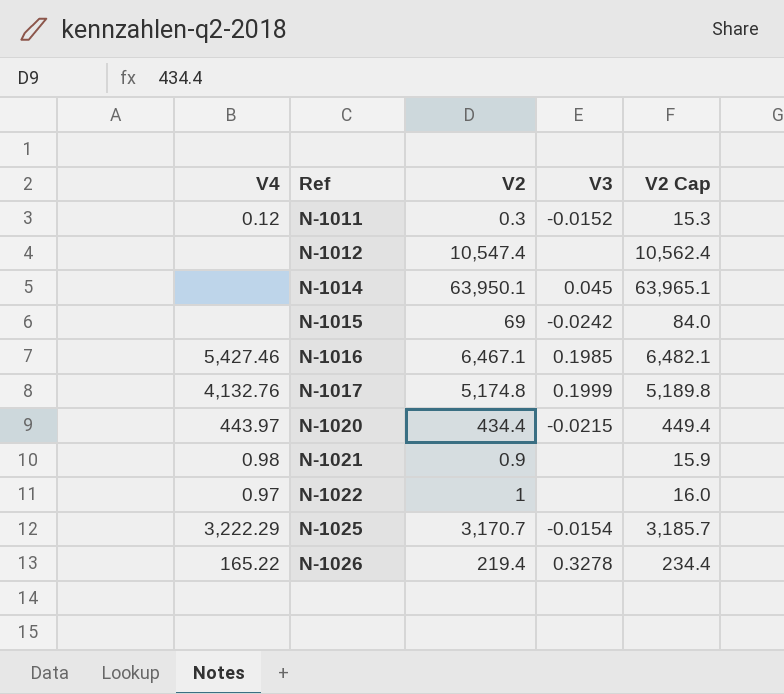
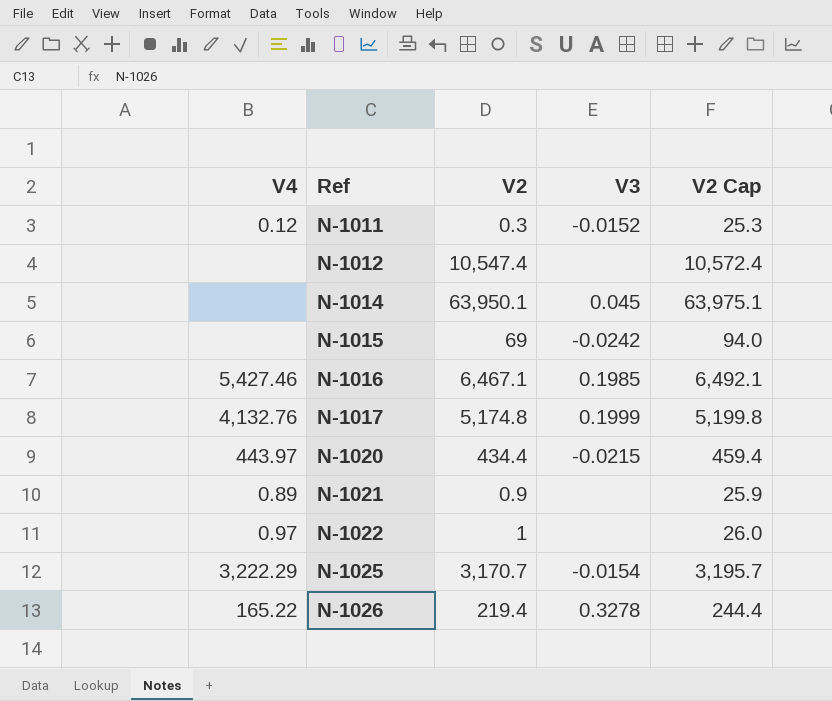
column V2 Cap | formula: [V2] + 15 -> [V2] + 25
N-1021 | V4: 0.98 -> 0.89

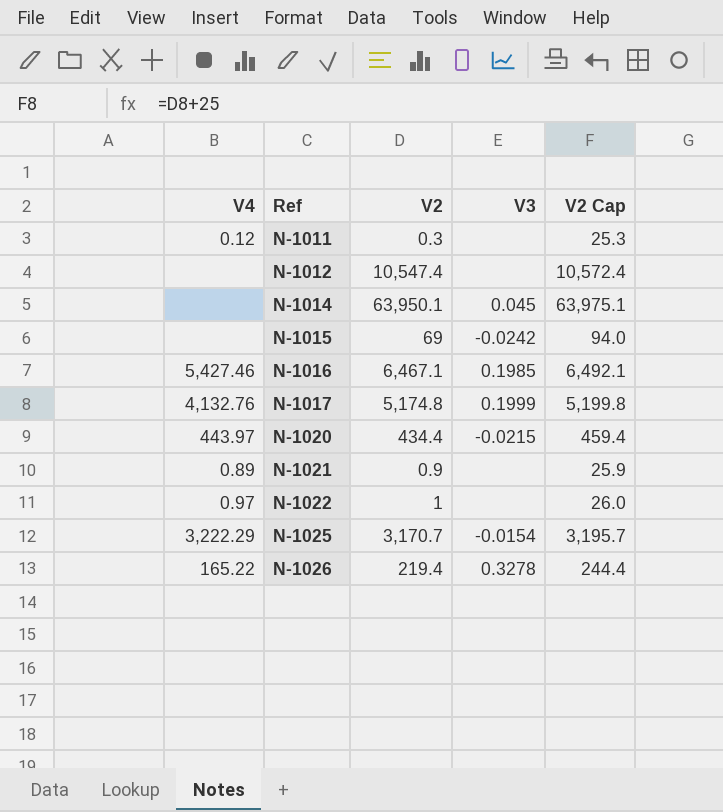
N-1011 | V3: -0.0152 -> none

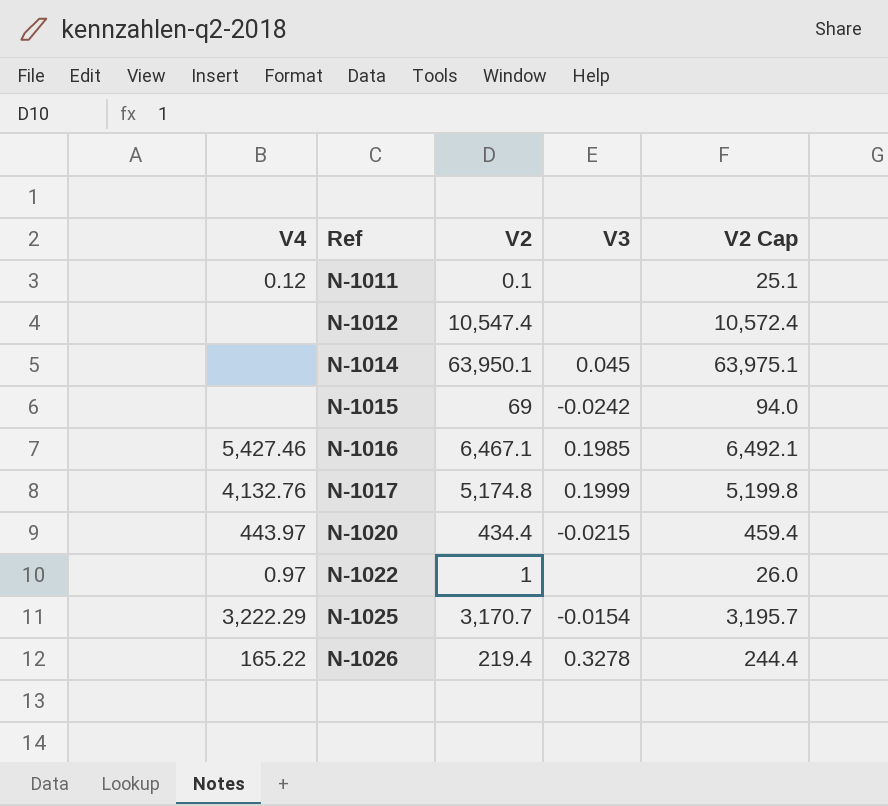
row N-1021: 0.89 | 0.9 | none | 25.9 -> none
N-1011 | V2: 0.3 -> 0.1
N-1011 | V2 Cap: 25.3 -> 25.1

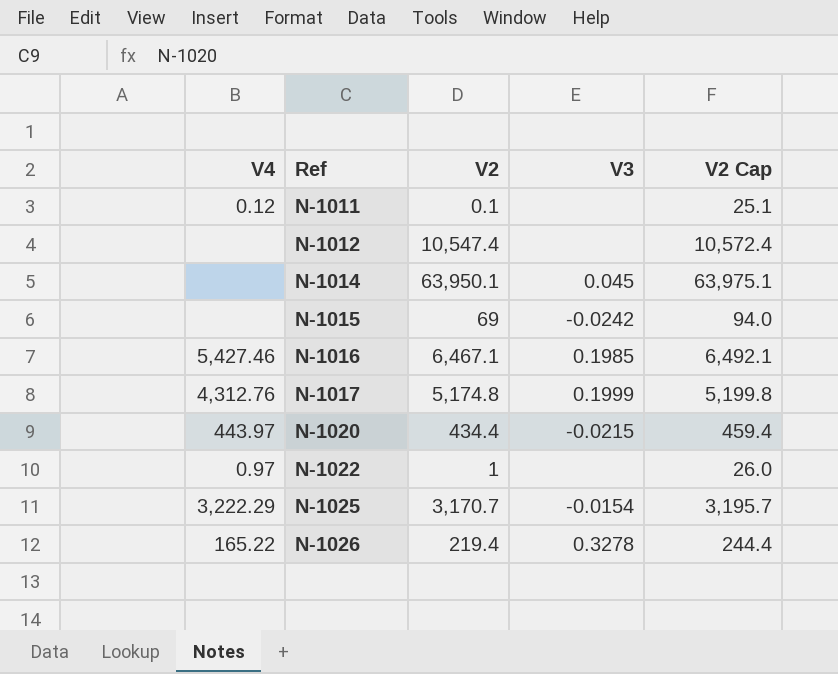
N-1017 | V4: 4,132.76 -> 4,312.76

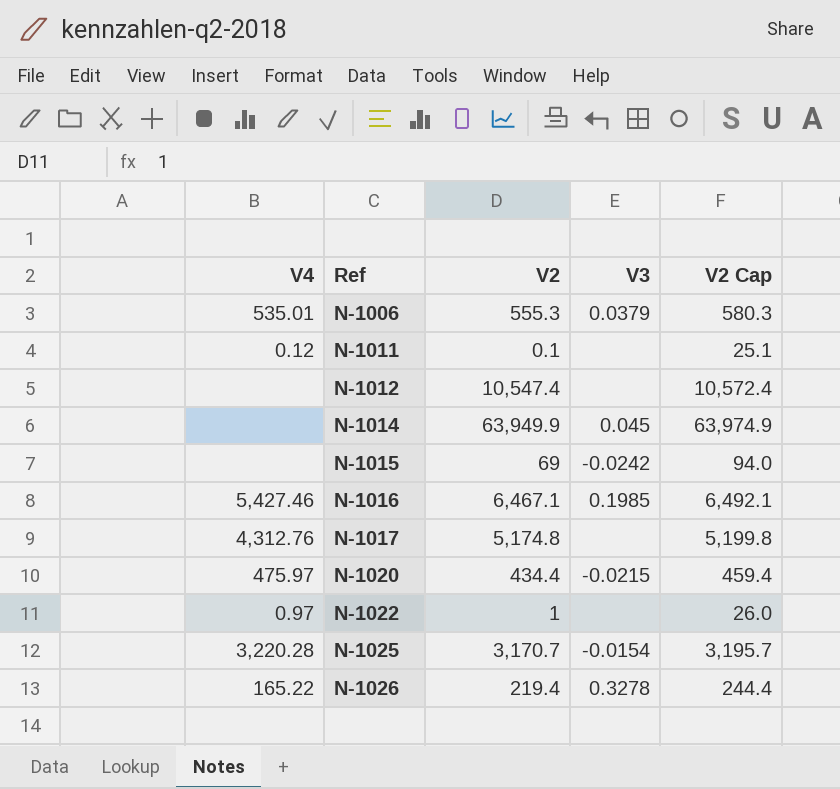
row N-1006: none -> 535.01 | 555.3 | 0.0379 | 580.3
N-1014 | V2: 63,950.1 -> 63,949.9
N-1014 | V2 Cap: 63,975.1 -> 63,974.9
N-1017 | V3: 0.1999 -> none
N-1020 | V4: 443.97 -> 475.97
N-1025 | V4: 3,222.29 -> 3,220.28

